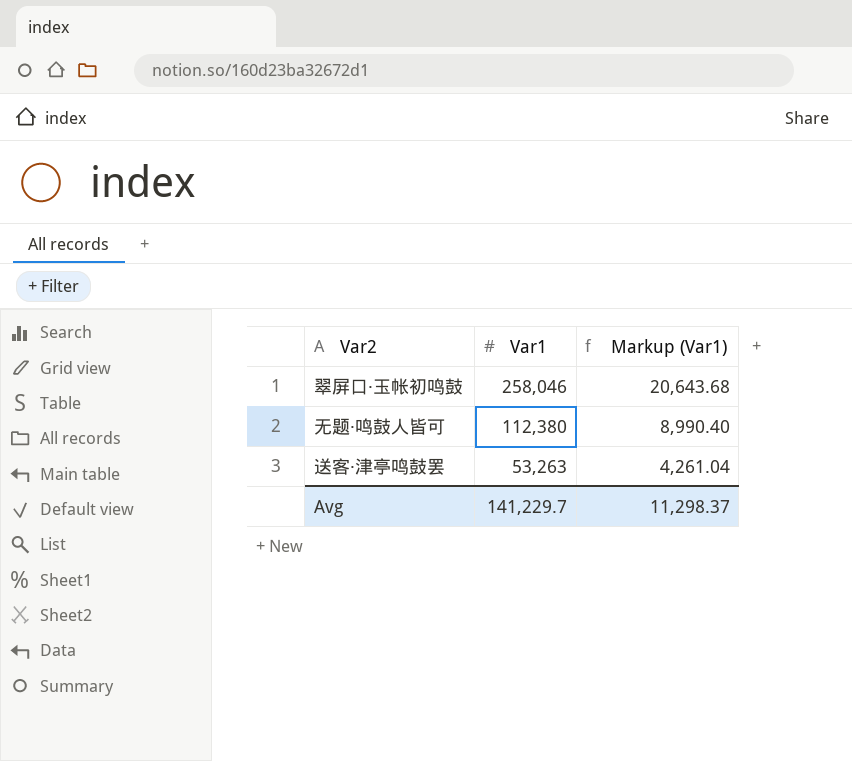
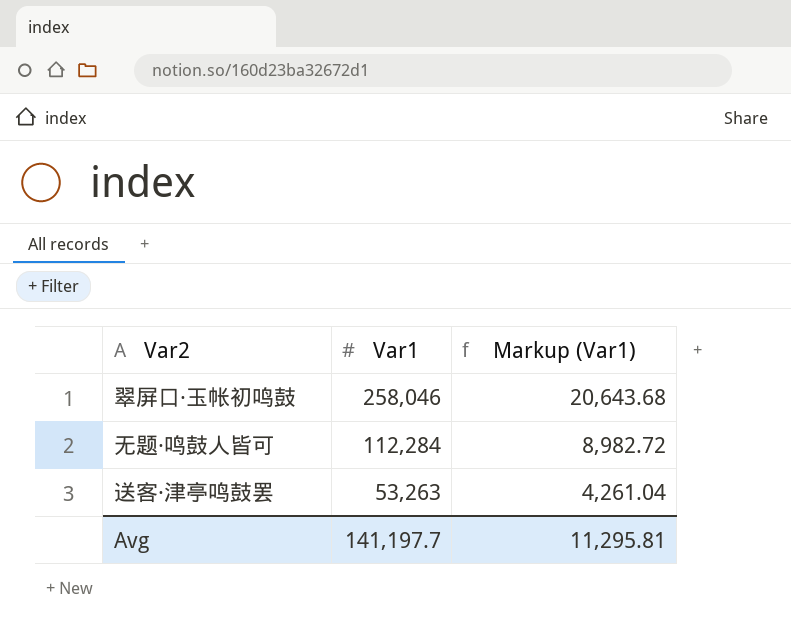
无题·鸣鼓人皆可 | Var1: 112,380 -> 112,284
无题·鸣鼓人皆可 | Markup (Var1): 8,990.40 -> 8,982.72
Avg | Var1: 141,229.7 -> 141,197.7
Avg | Markup (Var1): 11,298.37 -> 11,295.81

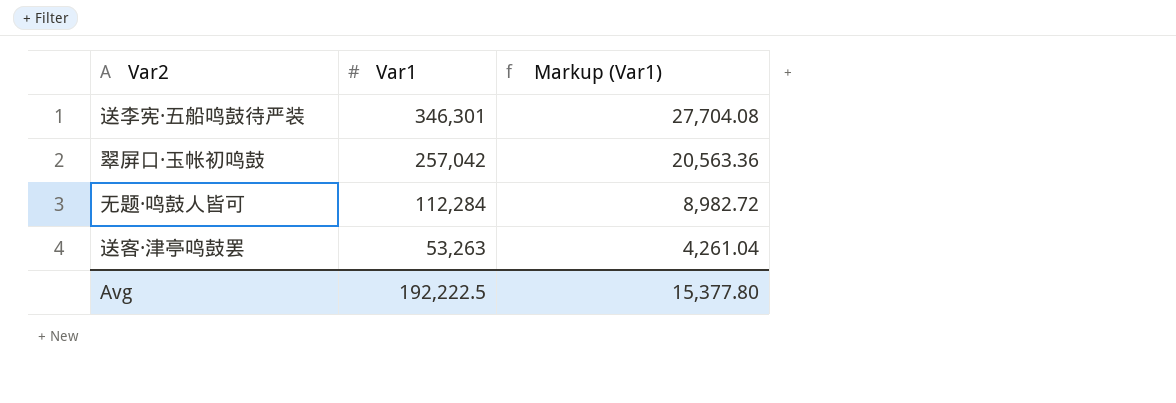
row 送李宪·五船鸣鼓待严装: none -> 346,301 | 27,704.08
翠屏口·玉帐初鸣鼓 | Var1: 258,046 -> 257,042
翠屏口·玉帐初鸣鼓 | Markup (Var1): 20,643.68 -> 20,563.36
Avg | Var1: 141,197.7 -> 192,222.5
Avg | Markup (Var1): 11,295.81 -> 15,377.80

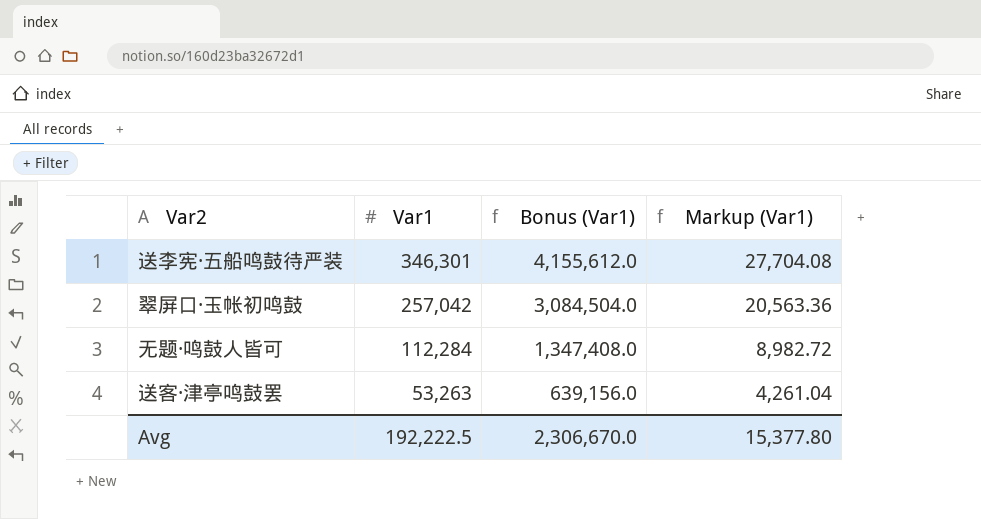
column Bonus (Var1) | formula: none -> [Var1] * 12

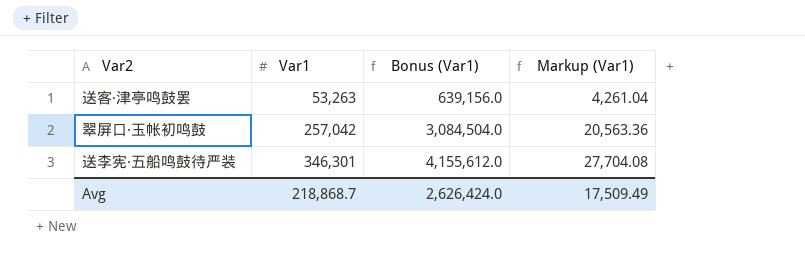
row order: Var1 descending -> Var1 ascending
row 无题·鸣鼓人皆可: 112,284 | 1,347,408.0 | 8,982.72 -> none
Avg | Var1: 192,222.5 -> 218,868.7
Avg | Bonus (Var1): 2,306,670.0 -> 2,626,424.0
Avg | Markup (Var1): 15,377.80 -> 17,509.49

